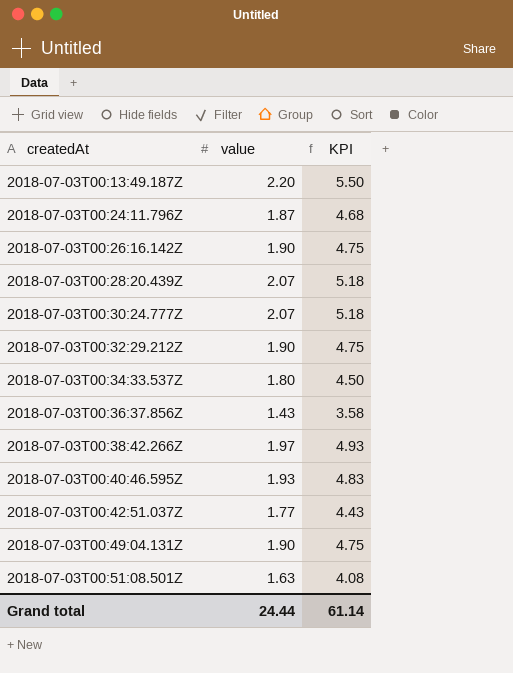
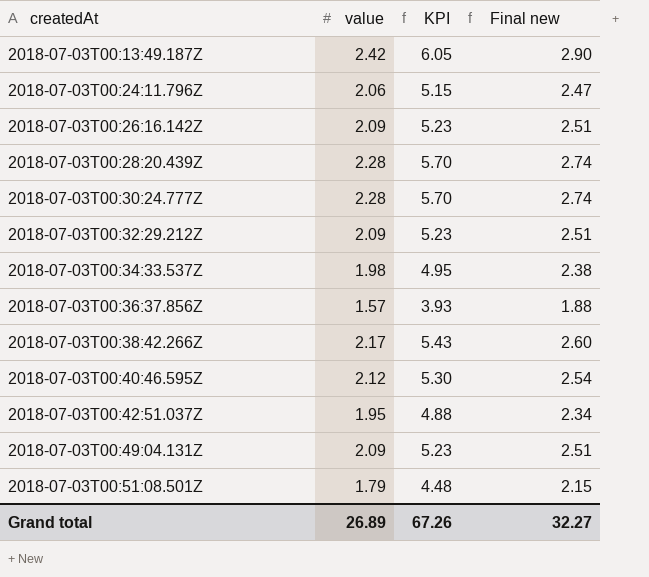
column Final new | formula: none -> [value] * 1.2
2018-07-03T00:13:49.187Z | value: 2.20 -> 2.42
2018-07-03T00:13:49.187Z | KPI: 5.50 -> 6.05
2018-07-03T00:24:11.796Z | value: 1.87 -> 2.06
2018-07-03T00:24:11.796Z | KPI: 4.68 -> 5.15
2018-07-03T00:26:16.142Z | value: 1.90 -> 2.09
2018-07-03T00:26:16.142Z | KPI: 4.75 -> 5.23
2018-07-03T00:28:20.439Z | value: 2.07 -> 2.28
2018-07-03T00:28:20.439Z | KPI: 5.18 -> 5.70
2018-07-03T00:30:24.777Z | value: 2.07 -> 2.28
2018-07-03T00:30:24.777Z | KPI: 5.18 -> 5.70
2018-07-03T00:32:29.212Z | value: 1.90 -> 2.09
2018-07-03T00:32:29.212Z | KPI: 4.75 -> 5.23
2018-07-03T00:34:33.537Z | value: 1.80 -> 1.98
2018-07-03T00:34:33.537Z | KPI: 4.50 -> 4.95
2018-07-03T00:36:37.856Z | value: 1.43 -> 1.57
2018-07-03T00:36:37.856Z | KPI: 3.58 -> 3.93
2018-07-03T00:38:42.266Z | value: 1.97 -> 2.17
2018-07-03T00:38:42.266Z | KPI: 4.93 -> 5.43
2018-07-03T00:40:46.595Z | value: 1.93 -> 2.12
2018-07-03T00:40:46.595Z | KPI: 4.83 -> 5.30
2018-07-03T00:42:51.037Z | value: 1.77 -> 1.95
2018-07-03T00:42:51.037Z | KPI: 4.43 -> 4.88
2018-07-03T00:49:04.131Z | value: 1.90 -> 2.09
2018-07-03T00:49:04.131Z | KPI: 4.75 -> 5.23
2018-07-03T00:51:08.501Z | value: 1.63 -> 1.79
2018-07-03T00:51:08.501Z | KPI: 4.08 -> 4.48
Grand total | value: 24.44 -> 26.89
Grand total | KPI: 61.14 -> 67.26

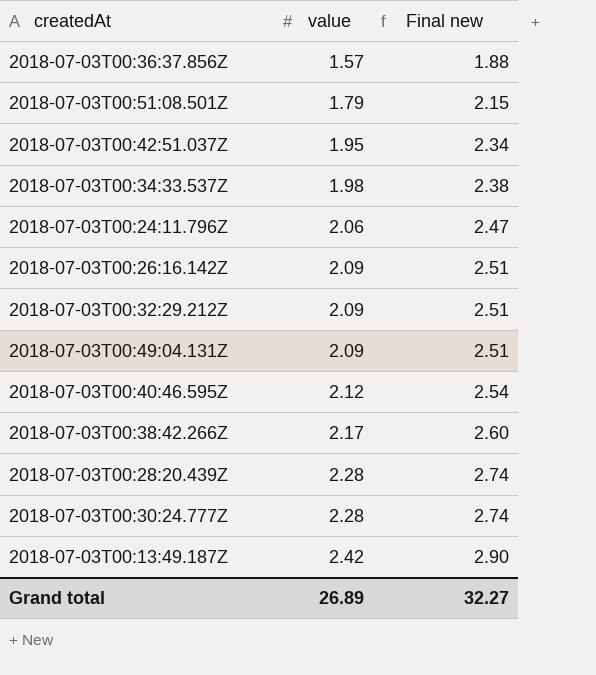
row order: createdAt ascending -> value ascending
column KPI | formula: [value] * 2.5 -> none

